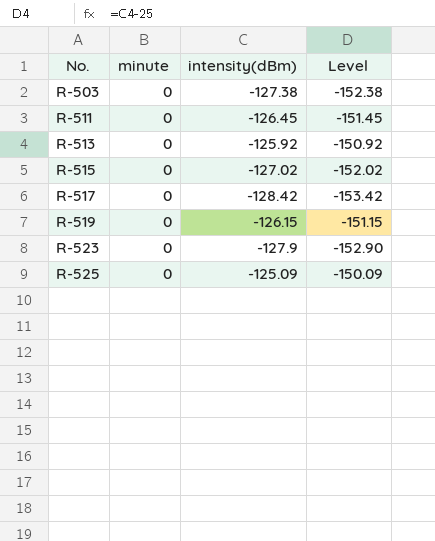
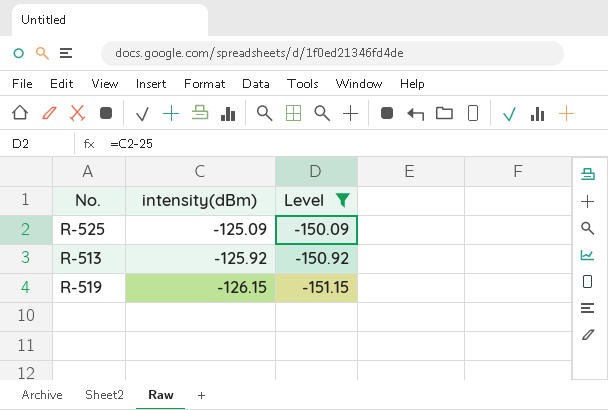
filter: none -> Level >= -151.15
row order: No. ascending -> intensity(dBm) descending
column minute | position: 2 -> none

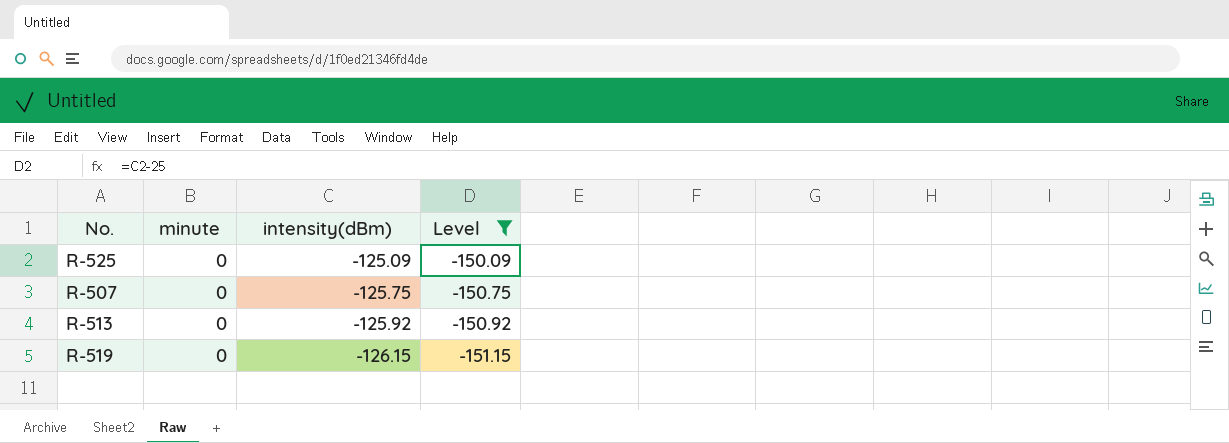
column minute | position: none -> 2
row R-507: none -> 0 | -125.75 | -150.75

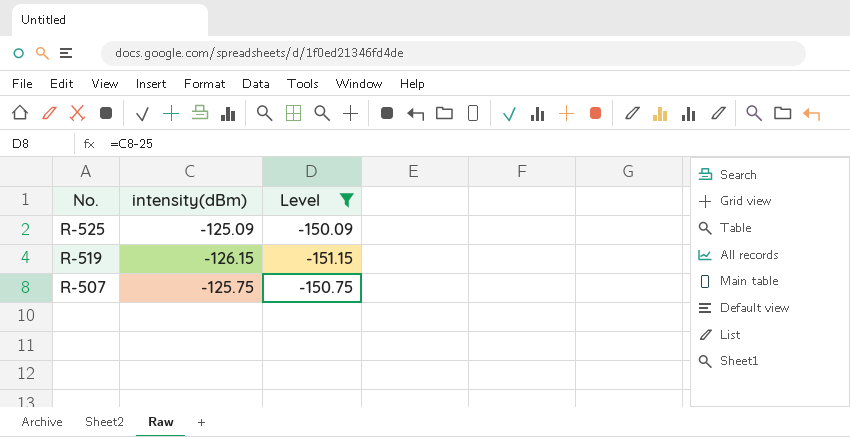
row order: intensity(dBm) descending -> No. descending
column minute | position: 2 -> none
row R-513: 0 | -125.92 | -150.92 -> none

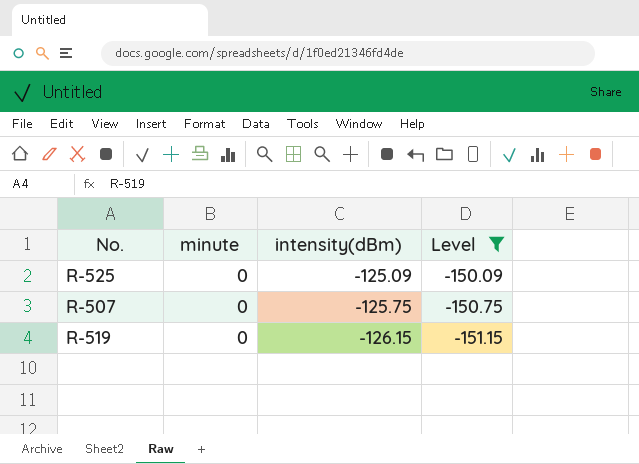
row order: No. descending -> intensity(dBm) descending
column minute | position: none -> 2

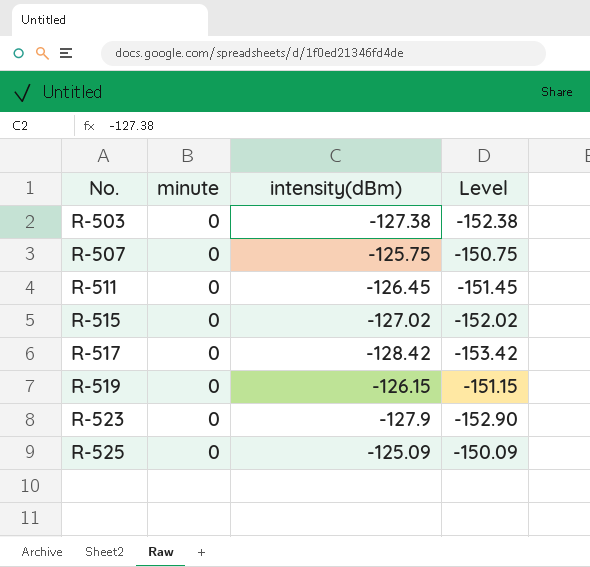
filter: Level >= -151.15 -> none
row order: intensity(dBm) descending -> No. ascending

